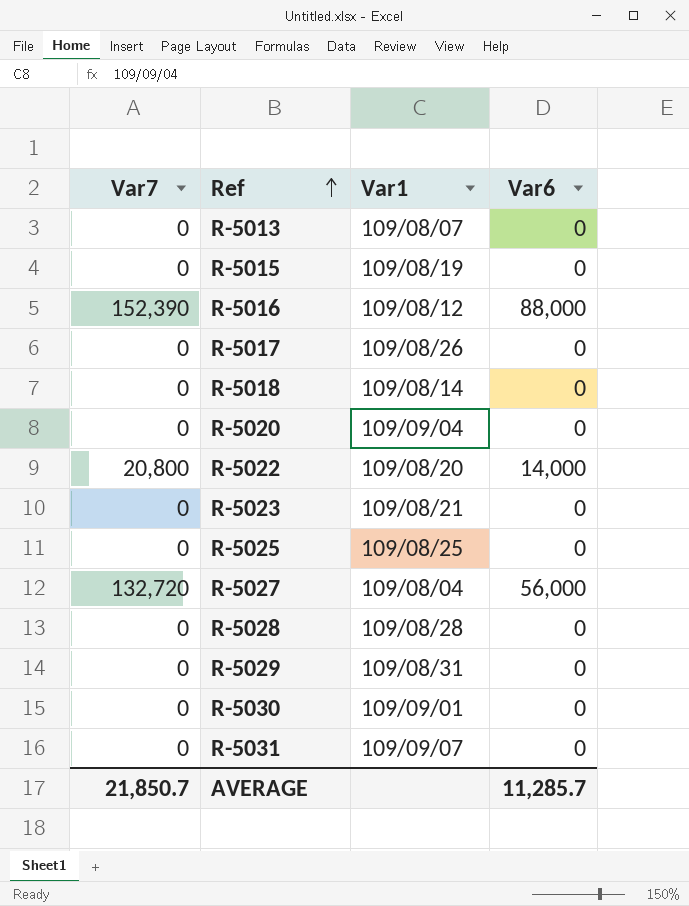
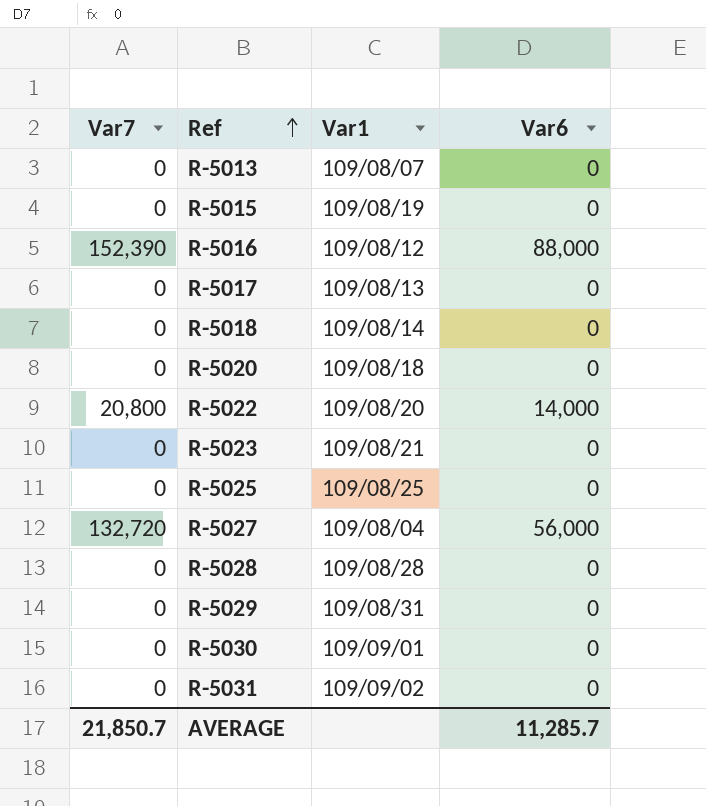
R-5017 | Var1: 109/08/26 -> 109/08/13
R-5020 | Var1: 109/09/04 -> 109/08/18
R-5031 | Var1: 109/09/07 -> 109/09/02

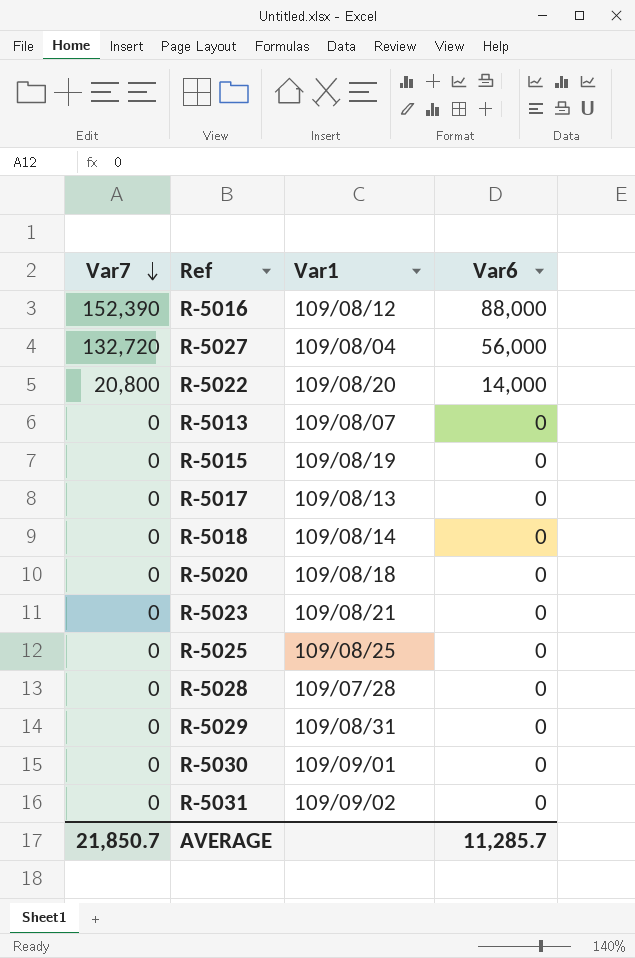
row order: Ref ascending -> Var7 descending
R-5028 | Var1: 109/08/28 -> 109/07/28

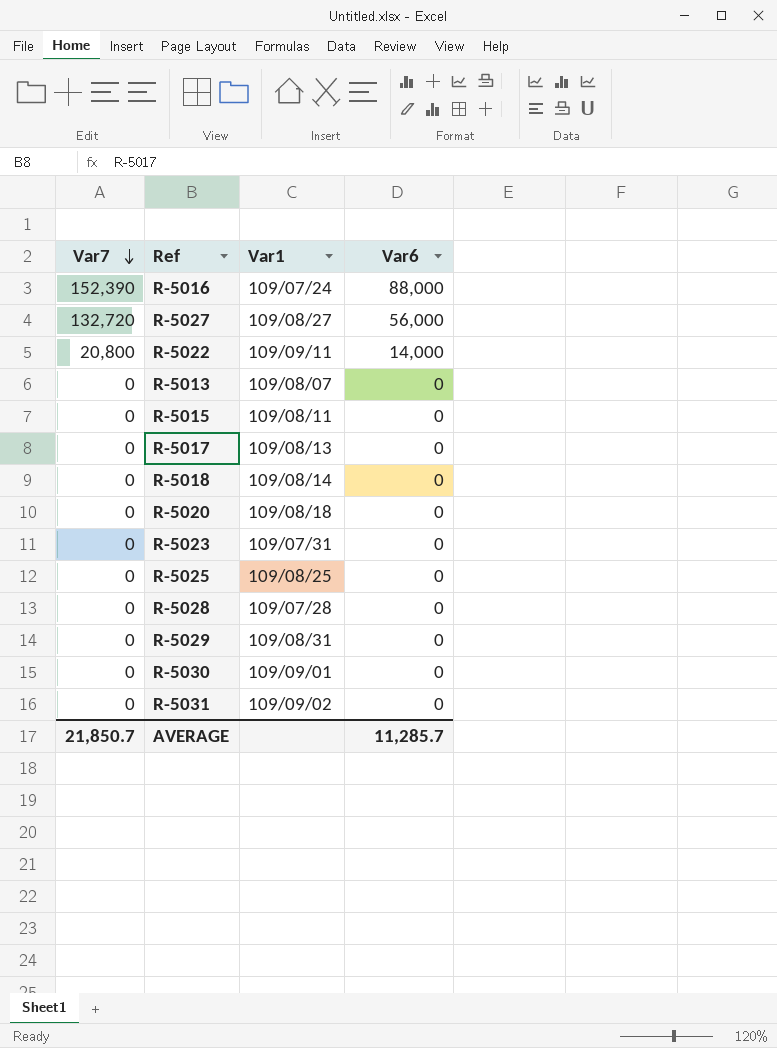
R-5016 | Var1: 109/08/12 -> 109/07/24
R-5027 | Var1: 109/08/04 -> 109/08/27
R-5022 | Var1: 109/08/20 -> 109/09/11
R-5015 | Var1: 109/08/19 -> 109/08/11
R-5023 | Var1: 109/08/21 -> 109/07/31

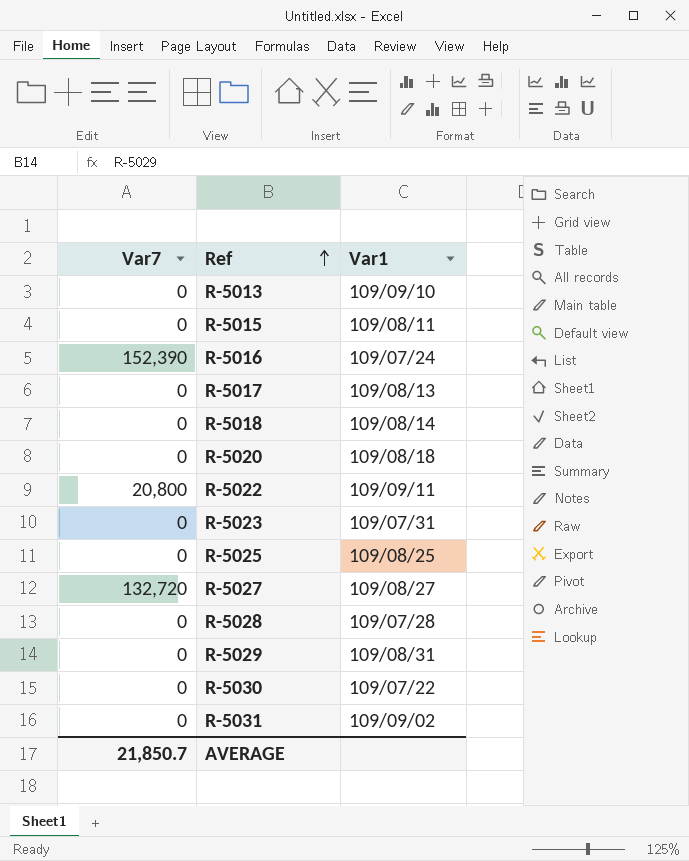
row order: Var7 descending -> Ref ascending
column Var6 | position: 4 -> none
R-5013 | Var1: 109/08/07 -> 109/09/10
R-5030 | Var1: 109/09/01 -> 109/07/22

